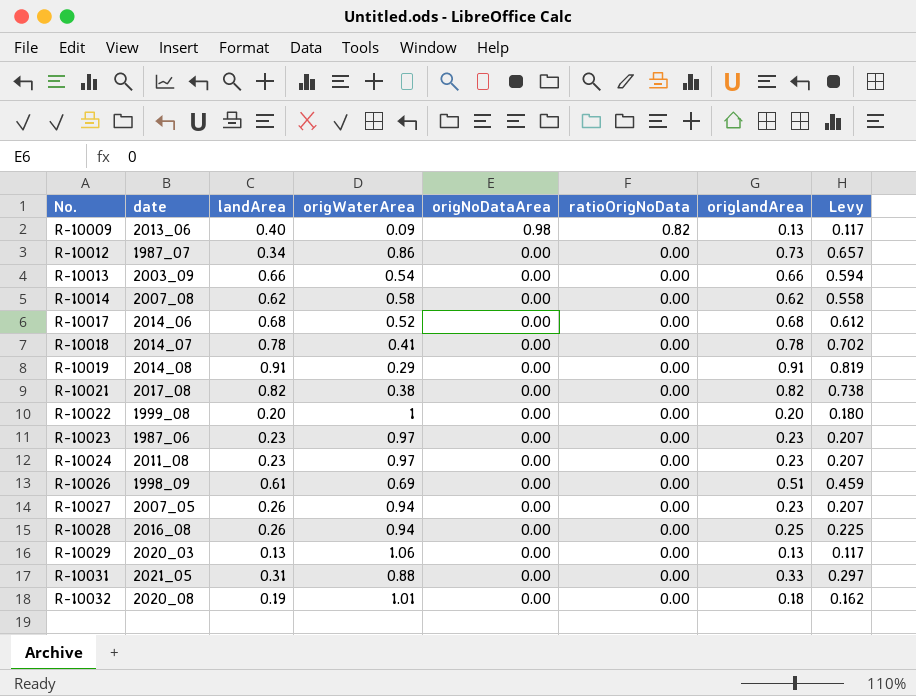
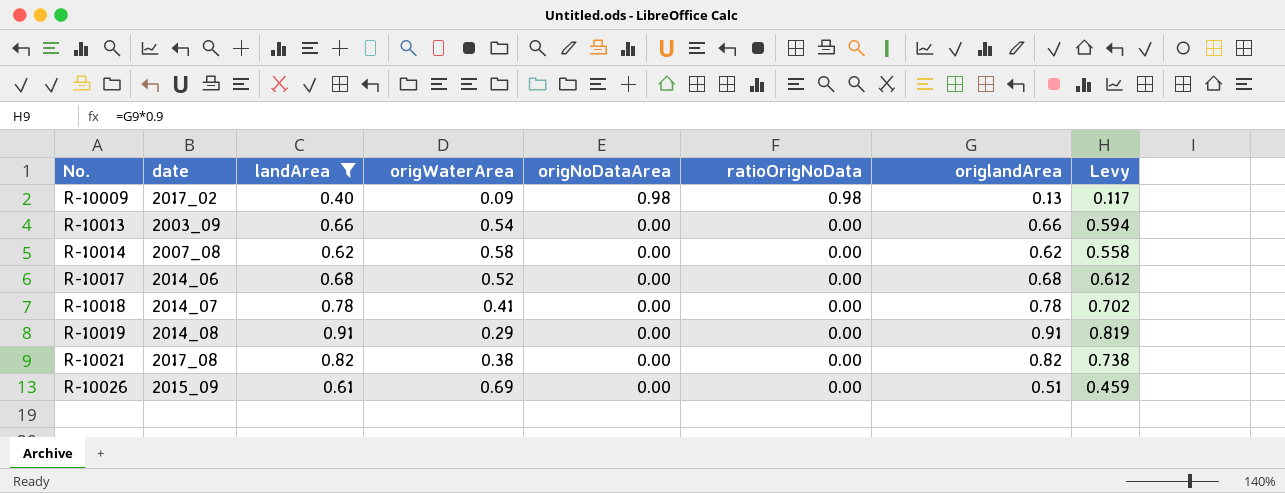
filter: none -> landArea >= 0.40
R-10009 | date: 2013_06 -> 2017_02
R-10009 | ratioOrigNoData: 0.82 -> 0.98
R-10026 | date: 1998_09 -> 2015_09

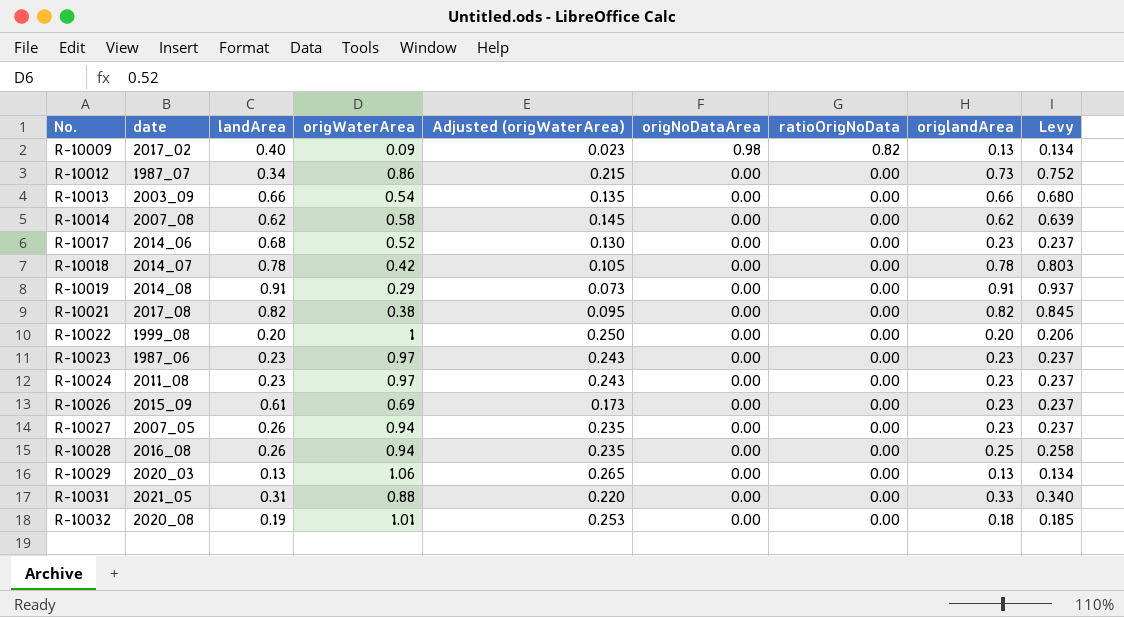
filter: landArea >= 0.40 -> none
column Adjusted (origWaterArea) | formula: none -> [origWaterArea] * 0.25
column Levy | formula: [origlandArea] * 0.9 -> [origlandArea] * 1.03
R-10009 | ratioOrigNoData: 0.98 -> 0.82
R-10017 | origlandArea: 0.68 -> 0.23
R-10018 | origWaterArea: 0.41 -> 0.42
R-10026 | origlandArea: 0.51 -> 0.23

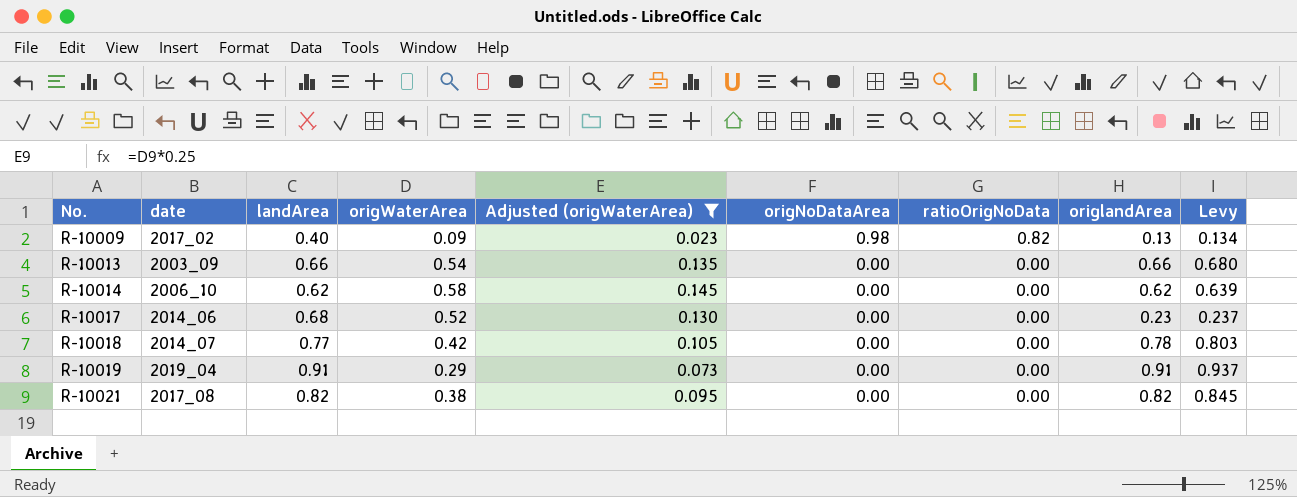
filter: none -> Adjusted (origWaterArea) <= 0.145
R-10014 | date: 2007_08 -> 2006_10
R-10018 | landArea: 0.78 -> 0.77
R-10019 | date: 2014_08 -> 2019_04

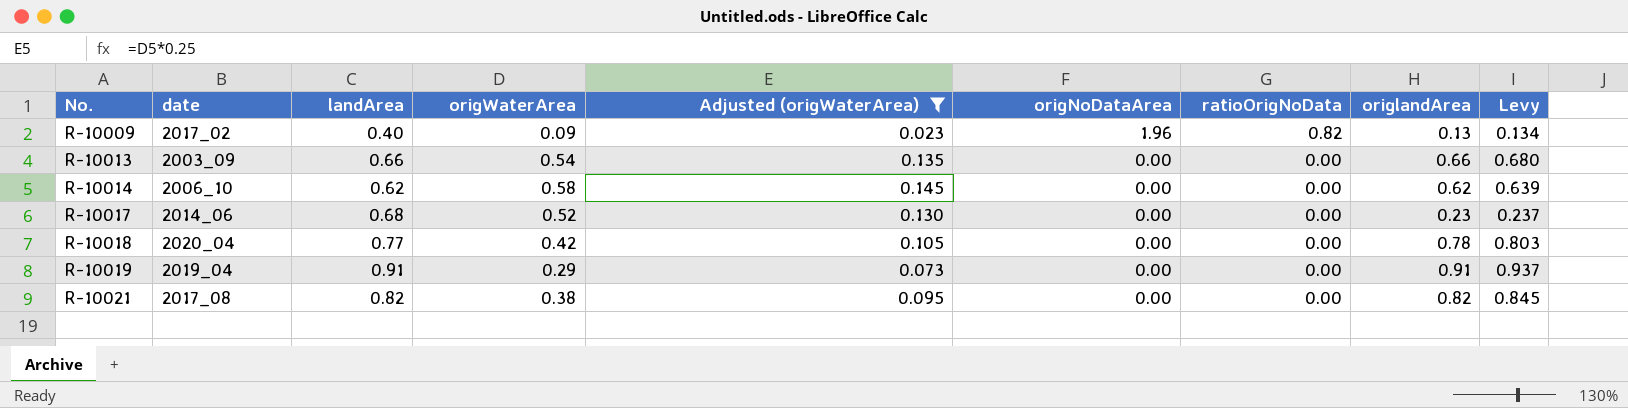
R-10009 | origNoDataArea: 0.98 -> 1.96
R-10018 | date: 2014_07 -> 2020_04

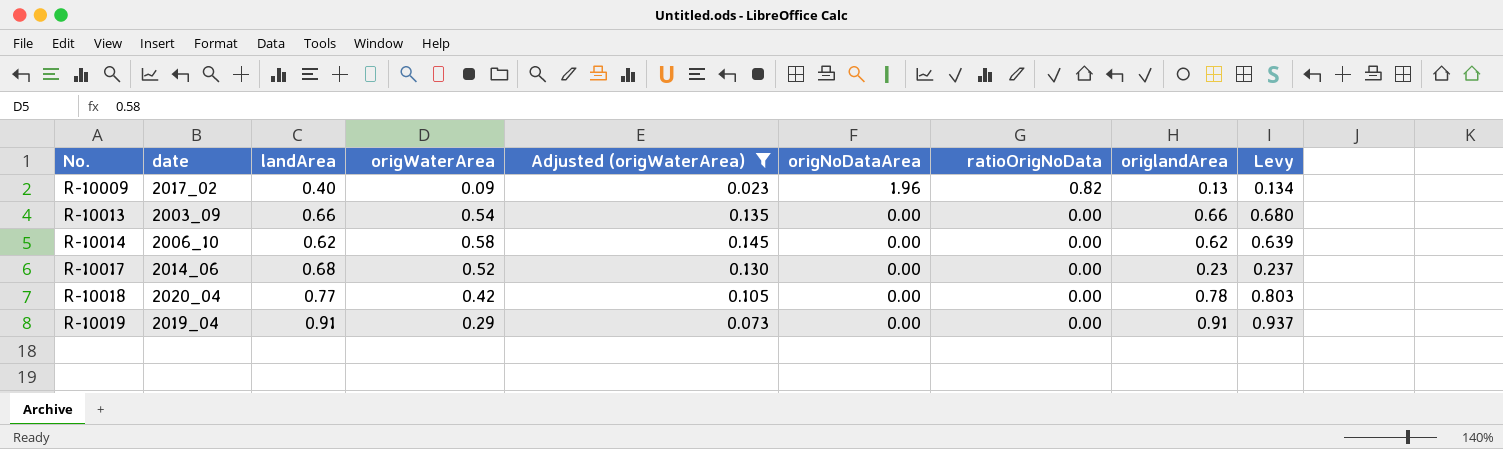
row R-10021: 2017_08 | 0.82 | 0.38 | 0.095 | 0.00 | 0.00 | 0.82 | 0.845 -> none

